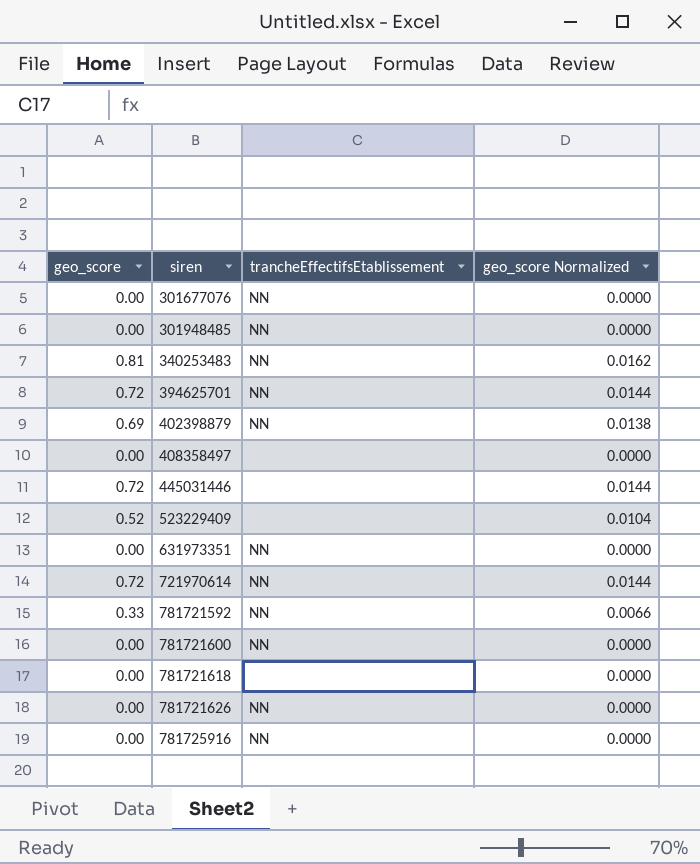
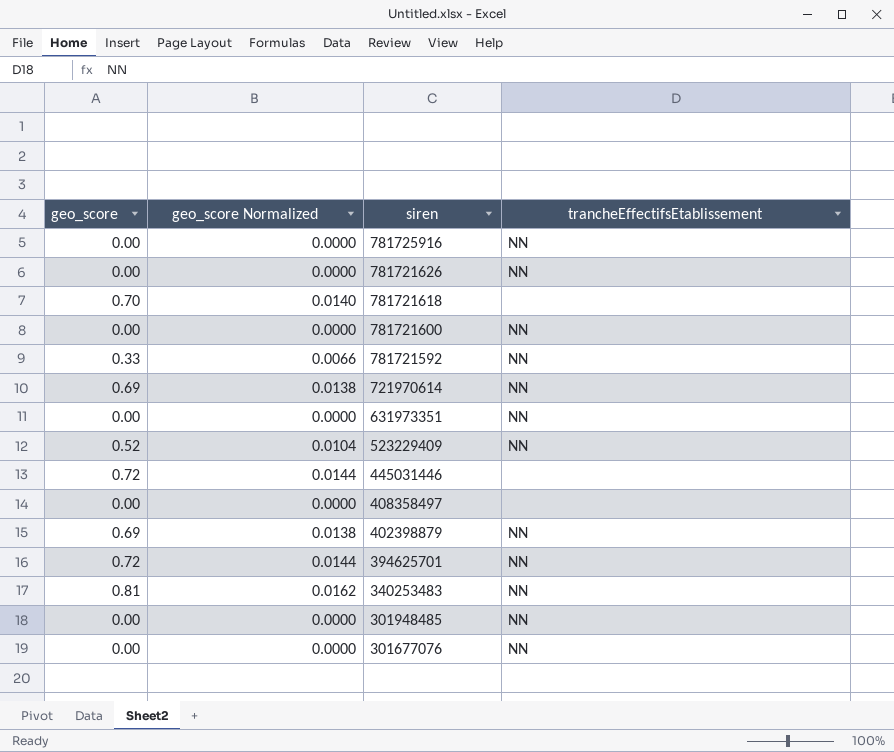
row order: siren ascending -> siren descending
column geo_score Normalized | position: 4 -> 2
781721618 | geo_score: 0.00 -> 0.70
781721618 | geo_score Normalized: 0.0000 -> 0.0140
721970614 | geo_score: 0.72 -> 0.69
721970614 | geo_score Normalized: 0.0144 -> 0.0138
523229409 | trancheEffectifsEtablissement: none -> NN

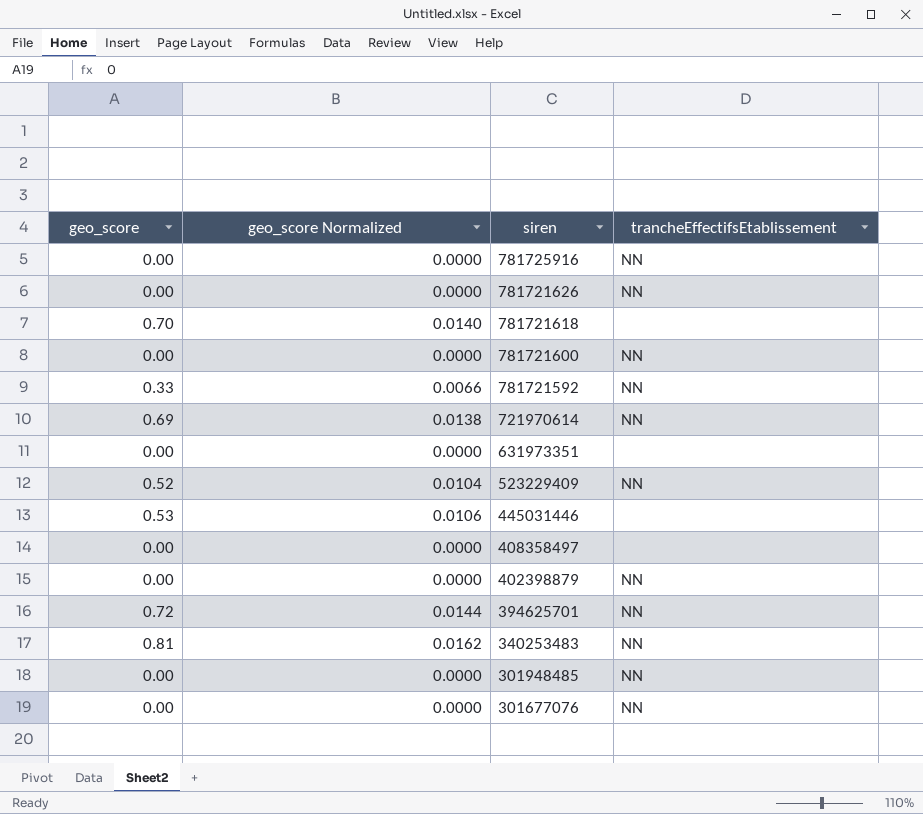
631973351 | trancheEffectifsEtablissement: NN -> none
445031446 | geo_score: 0.72 -> 0.53
445031446 | geo_score Normalized: 0.0144 -> 0.0106
402398879 | geo_score: 0.69 -> 0.00
402398879 | geo_score Normalized: 0.0138 -> 0.0000

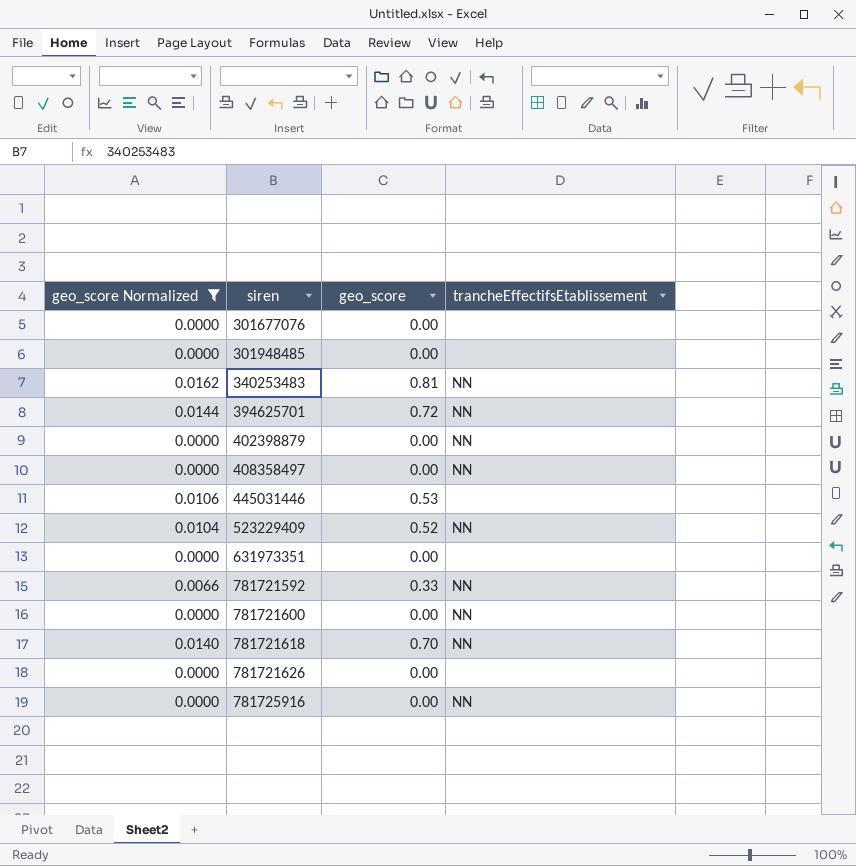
filter: none -> geo_score Normalized != 0.0138
row order: siren descending -> siren ascending
column geo_score | position: 1 -> 3
301677076 | trancheEffectifsEtablissement: NN -> none
301948485 | trancheEffectifsEtablissement: NN -> none
408358497 | trancheEffectifsEtablissement: none -> NN
781721618 | trancheEffectifsEtablissement: none -> NN
781721626 | trancheEffectifsEtablissement: NN -> none

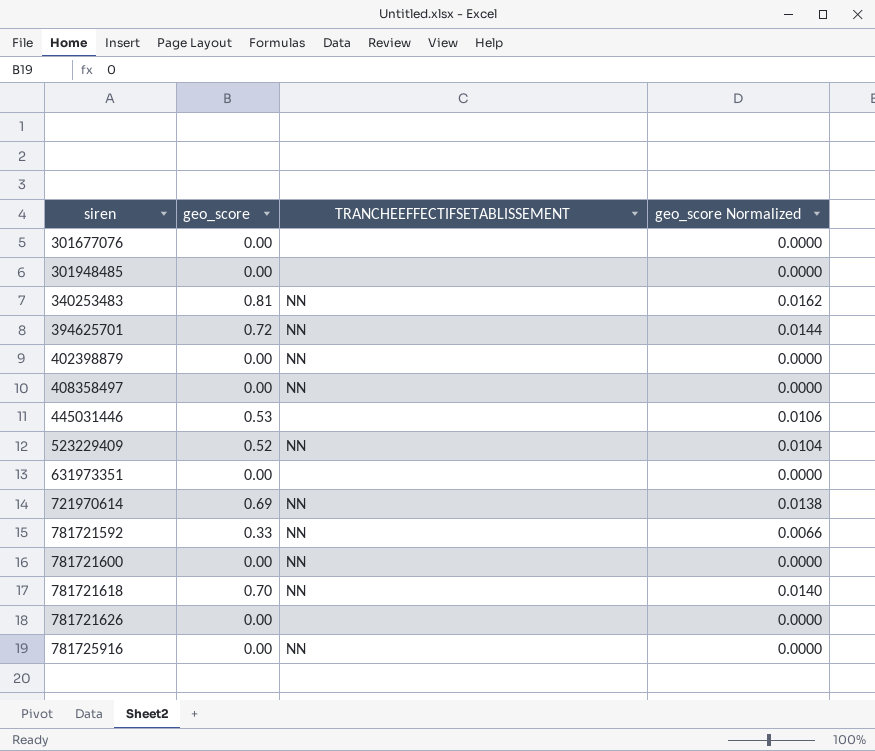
filter: geo_score Normalized != 0.0138 -> none
column name: trancheEffectifsEtablissement -> TRANCHEEFFECTIFSETABLISSEMENT
column geo_score Normalized | position: 1 -> 4

